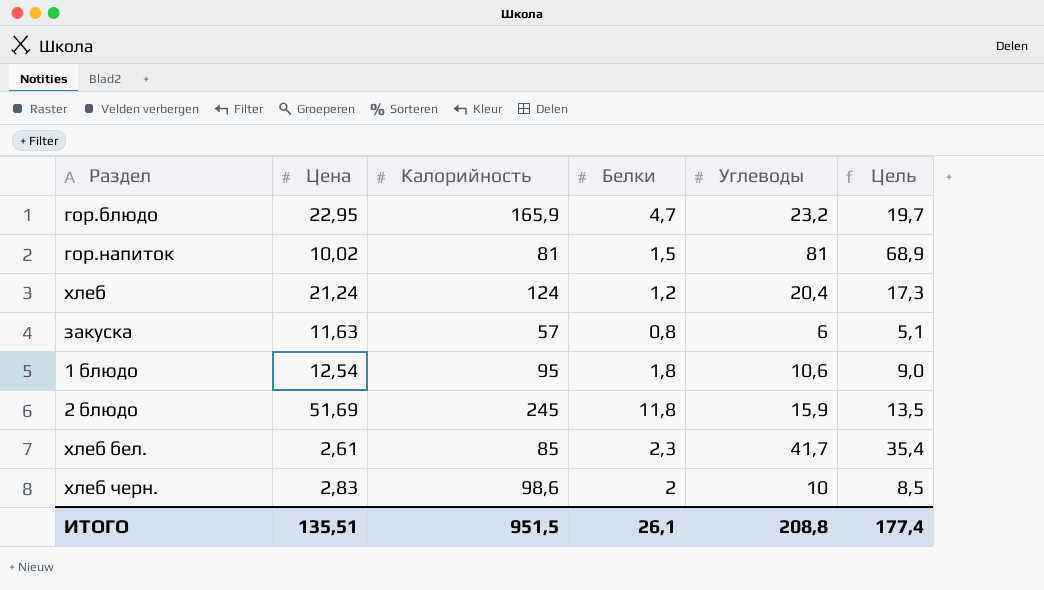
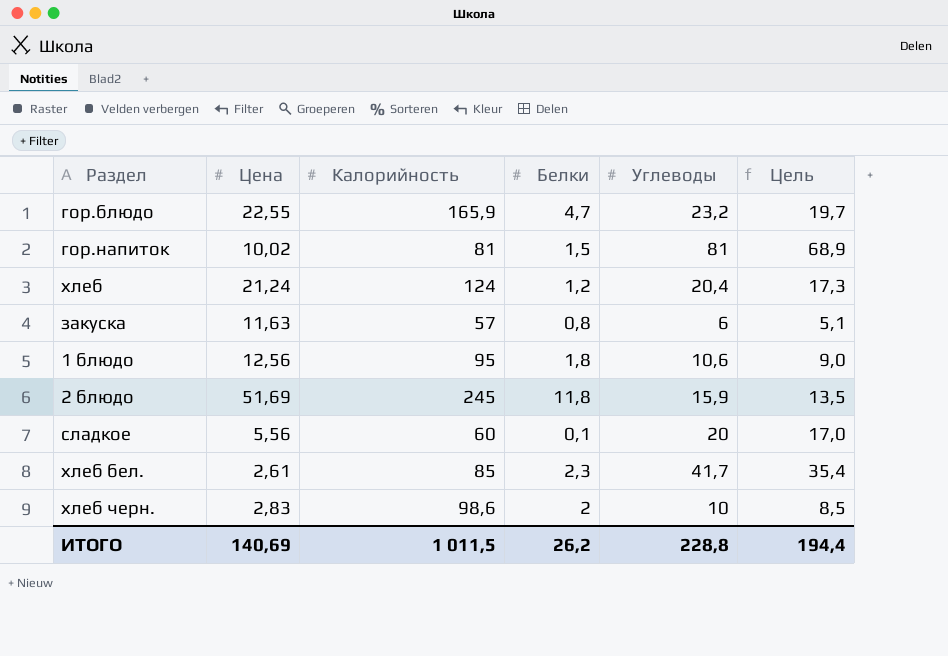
гор.блюдо | Цена: 22,95 -> 22,55
1 блюдо | Цена: 12,54 -> 12,56
row сладкое: none -> 5,56 | 60 | 0,1 | 20 | 17,0
ИТОГО | Цена: 135,51 -> 140,69
ИТОГО | Калорийность: 951,5 -> 1 011,5
ИТОГО | Белки: 26,1 -> 26,2
ИТОГО | Углеводы: 208,8 -> 228,8
ИТОГО | Цель: 177,4 -> 194,4

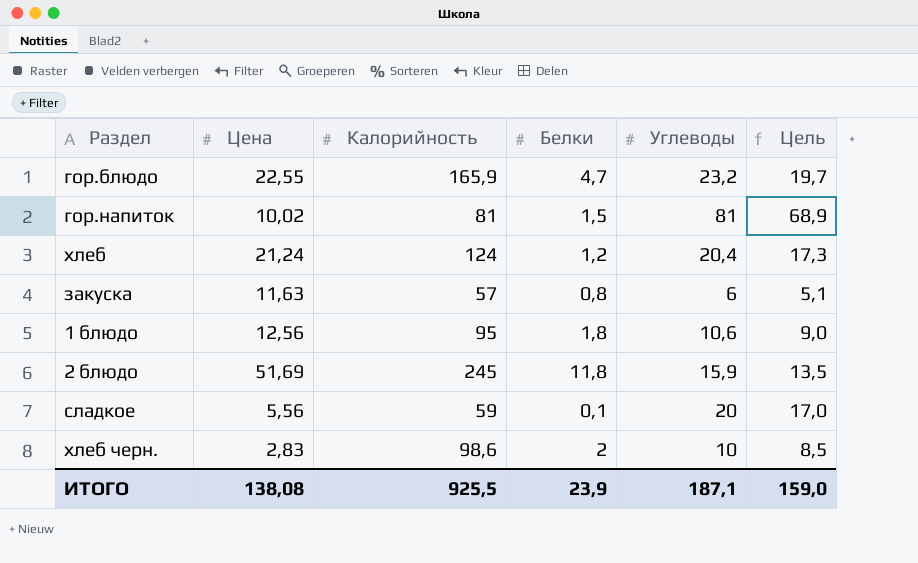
row хлеб бел.: 2,61 | 85 | 2,3 | 41,7 | 35,4 -> none
сладкое | Калорийность: 60 -> 59
ИТОГО | Цена: 140,69 -> 138,08
ИТОГО | Калорийность: 1 011,5 -> 925,5
ИТОГО | Белки: 26,2 -> 23,9
ИТОГО | Углеводы: 228,8 -> 187,1
ИТОГО | Цель: 194,4 -> 159,0

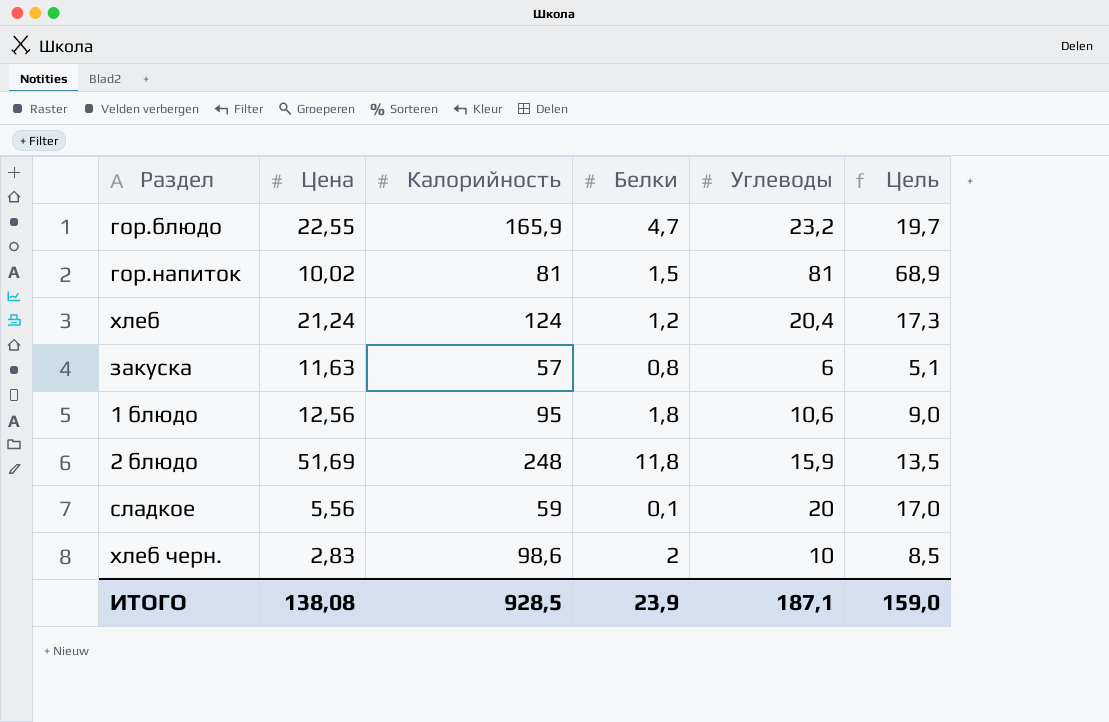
2 блюдо | Калорийность: 245 -> 248
ИТОГО | Калорийность: 925,5 -> 928,5

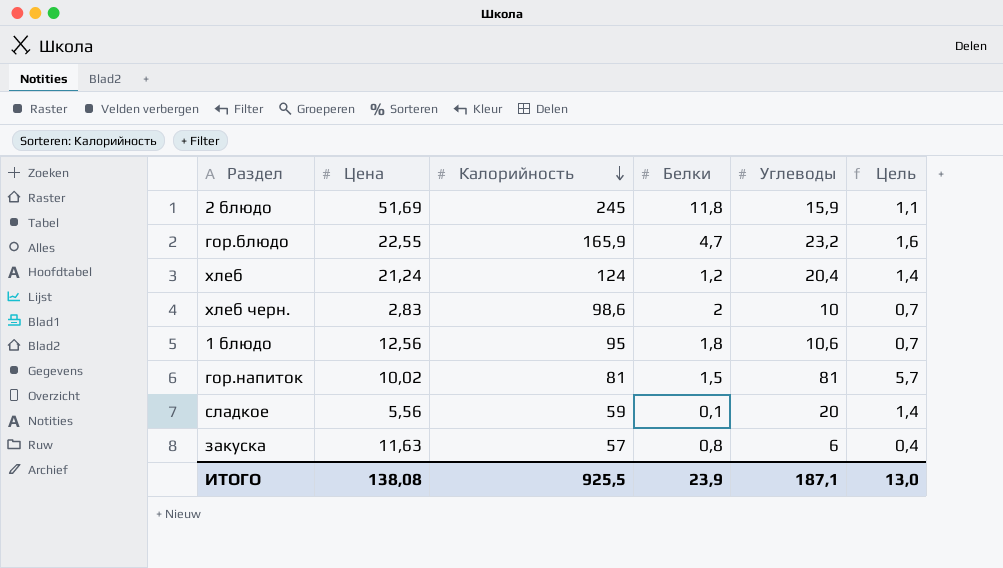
row order: none -> Калорийность descending
column Цель | formula: [Углеводы] * 0,85 -> [Углеводы] * 0,07
2 блюдо | Калорийность: 248 -> 245
ИТОГО | Калорийность: 928,5 -> 925,5
ИТОГО | Цель: 159,0 -> 13,0

